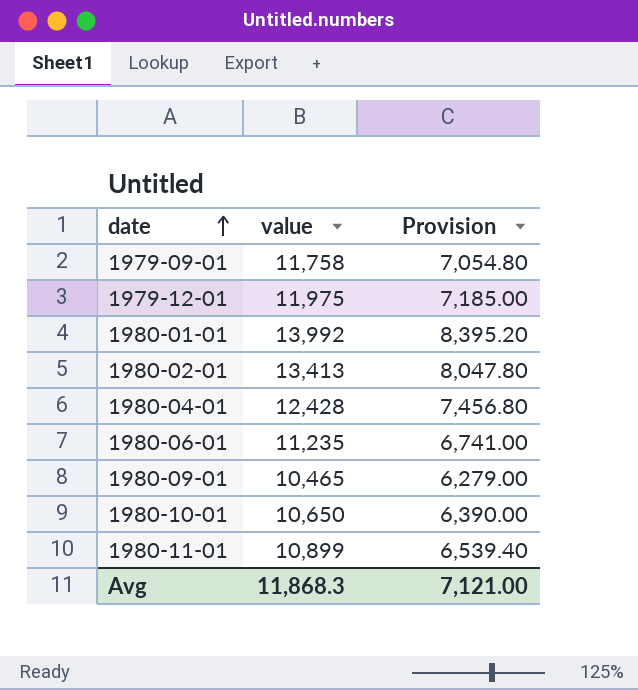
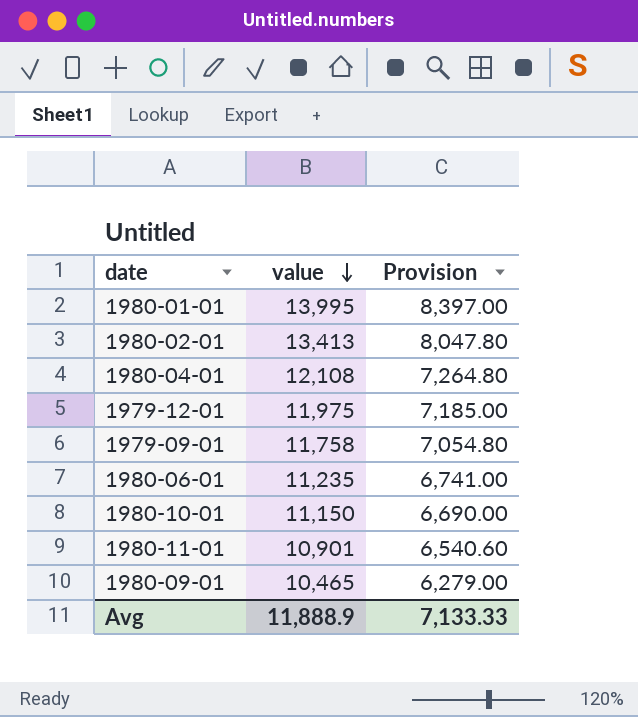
row order: date ascending -> value descending
1980-01-01 | value: 13,992 -> 13,995
1980-01-01 | Provision: 8,395.20 -> 8,397.00
1980-04-01 | value: 12,428 -> 12,108
1980-04-01 | Provision: 7,456.80 -> 7,264.80
1980-10-01 | value: 10,650 -> 11,150
1980-10-01 | Provision: 6,390.00 -> 6,690.00
1980-11-01 | value: 10,899 -> 10,901
1980-11-01 | Provision: 6,539.40 -> 6,540.60
Avg | value: 11,868.3 -> 11,888.9
Avg | Provision: 7,121.00 -> 7,133.33

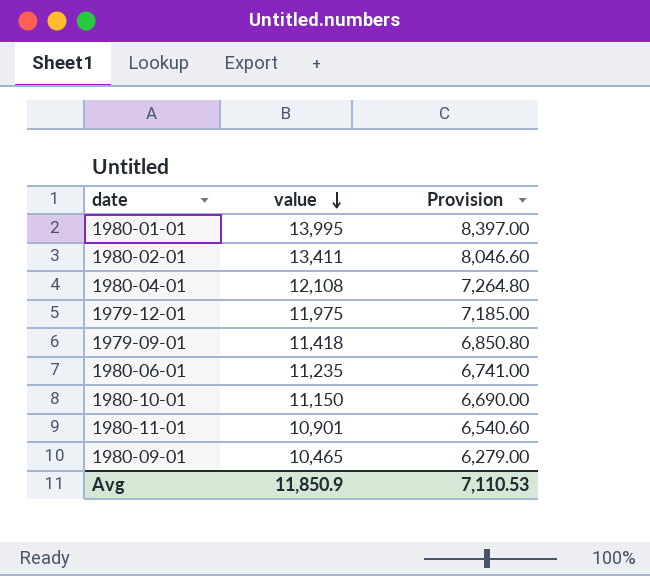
1980-02-01 | value: 13,413 -> 13,411
1980-02-01 | Provision: 8,047.80 -> 8,046.60
1979-09-01 | value: 11,758 -> 11,418
1979-09-01 | Provision: 7,054.80 -> 6,850.80
Avg | value: 11,888.9 -> 11,850.9
Avg | Provision: 7,133.33 -> 7,110.53

